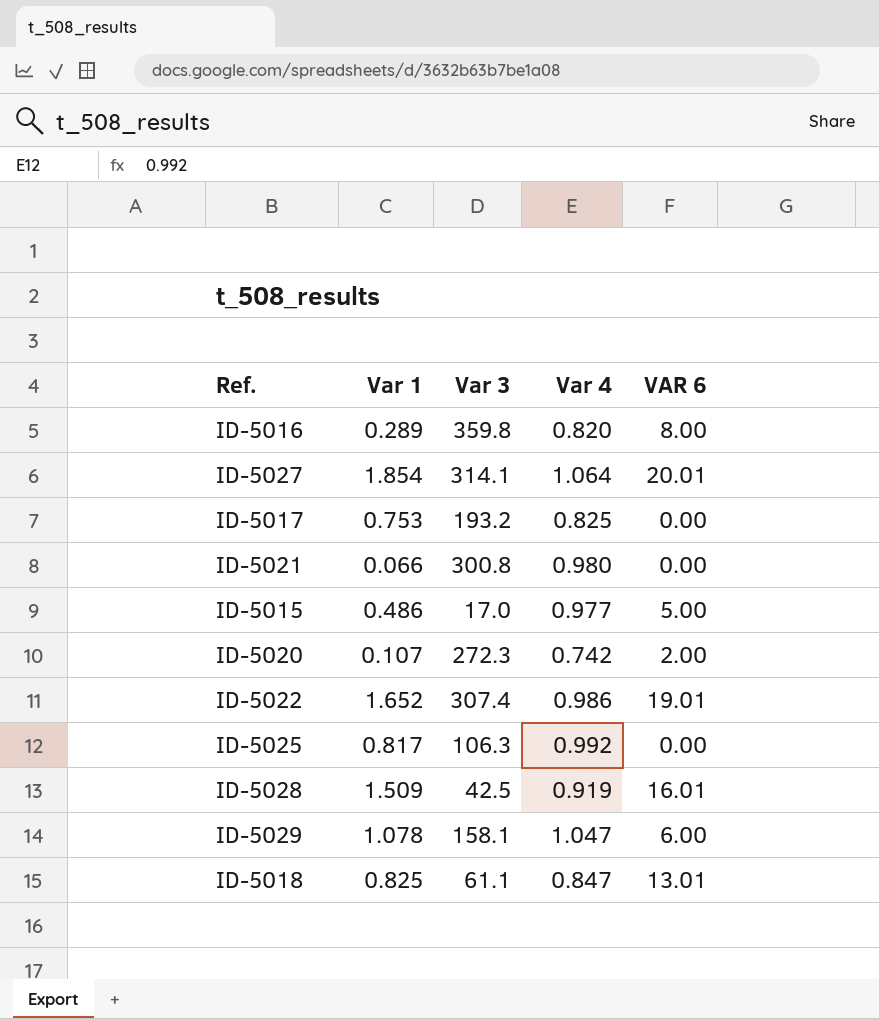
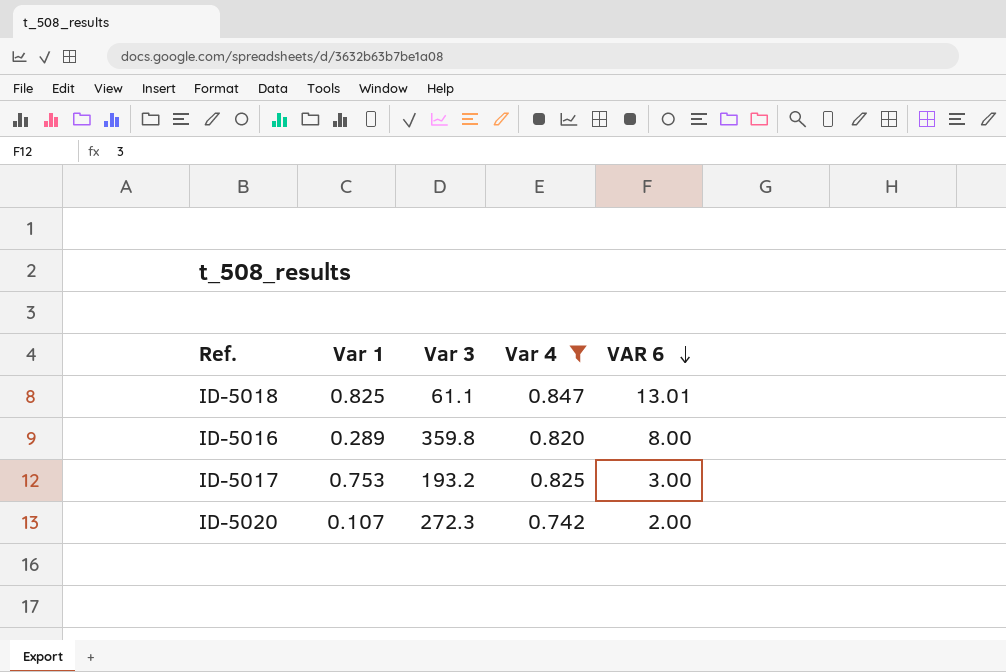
filter: none -> Var 4 <= 0.847
row order: none -> VAR 6 descending
ID-5017 | VAR 6: 0.00 -> 3.00

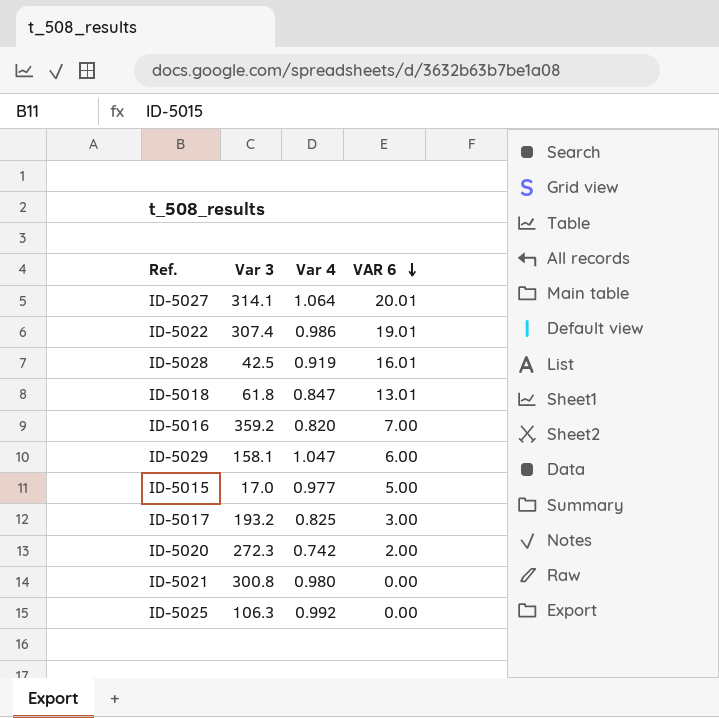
filter: Var 4 <= 0.847 -> none
column Var 1 | position: 2 -> none
ID-5018 | Var 3: 61.1 -> 61.8
ID-5016 | Var 3: 359.8 -> 359.2
ID-5016 | VAR 6: 8.00 -> 7.00

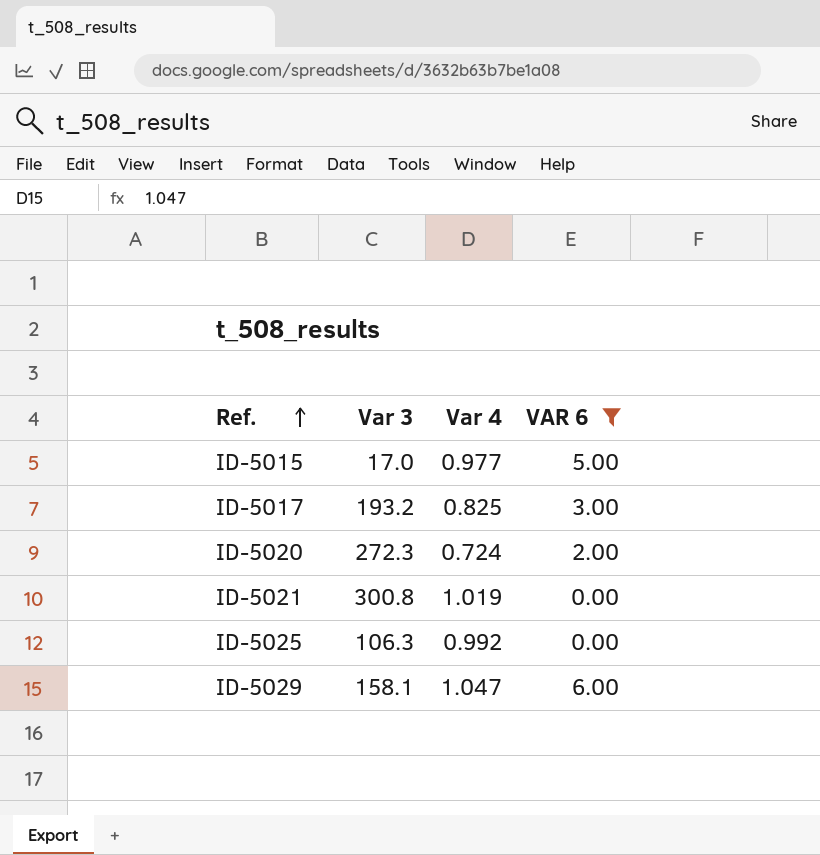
filter: none -> VAR 6 <= 6.00
row order: VAR 6 descending -> Ref. ascending
ID-5020 | Var 4: 0.742 -> 0.724
ID-5021 | Var 4: 0.980 -> 1.019

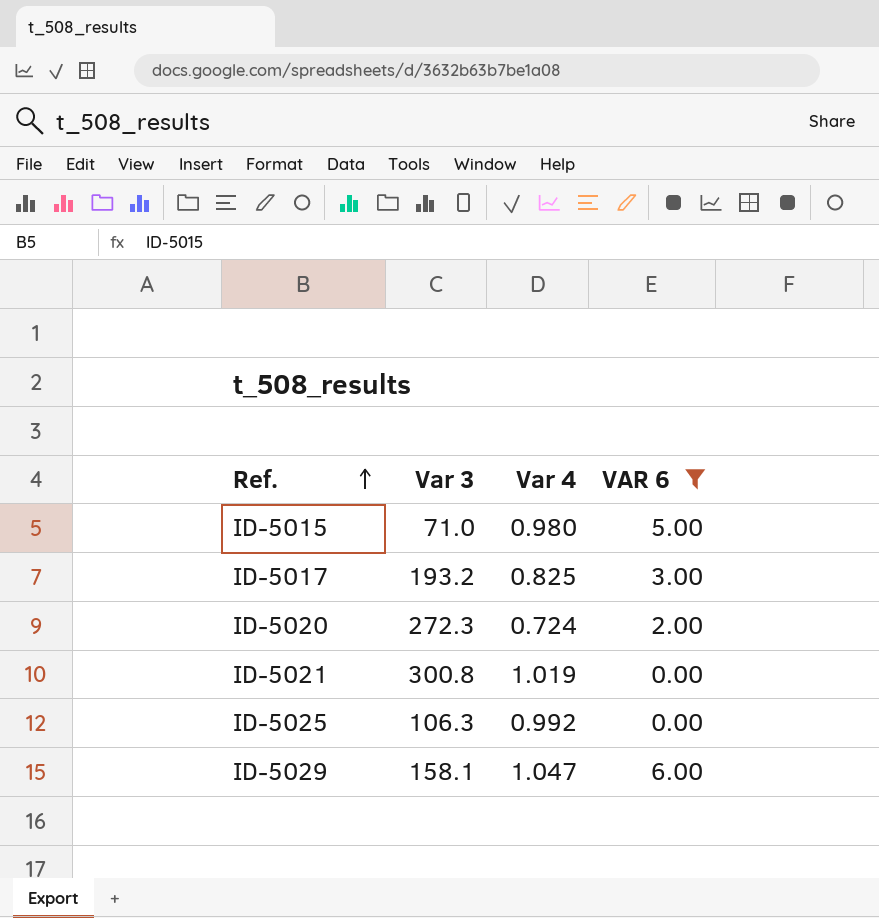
ID-5015 | Var 3: 17.0 -> 71.0
ID-5015 | Var 4: 0.977 -> 0.980

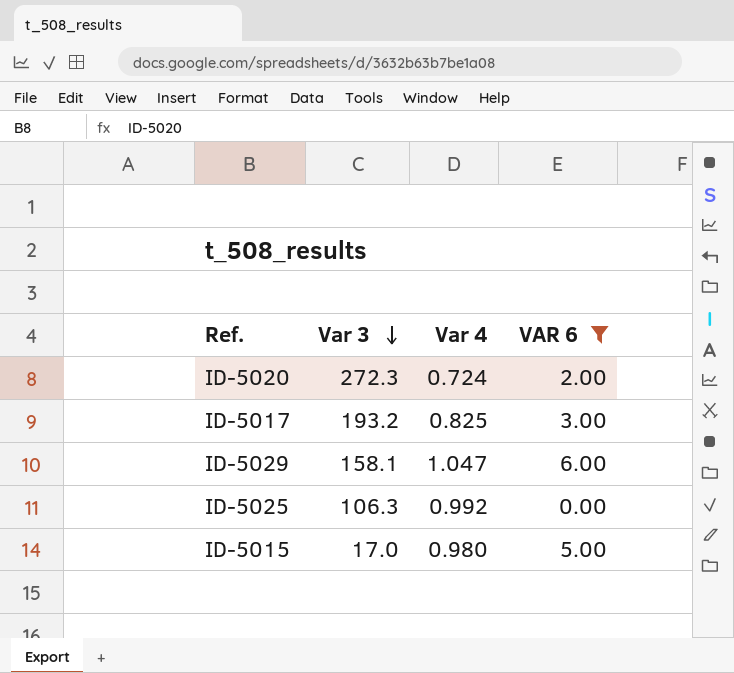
row order: Ref. ascending -> Var 3 descending
row ID-5021: 300.8 | 1.019 | 0.00 -> none
ID-5015 | Var 3: 71.0 -> 17.0

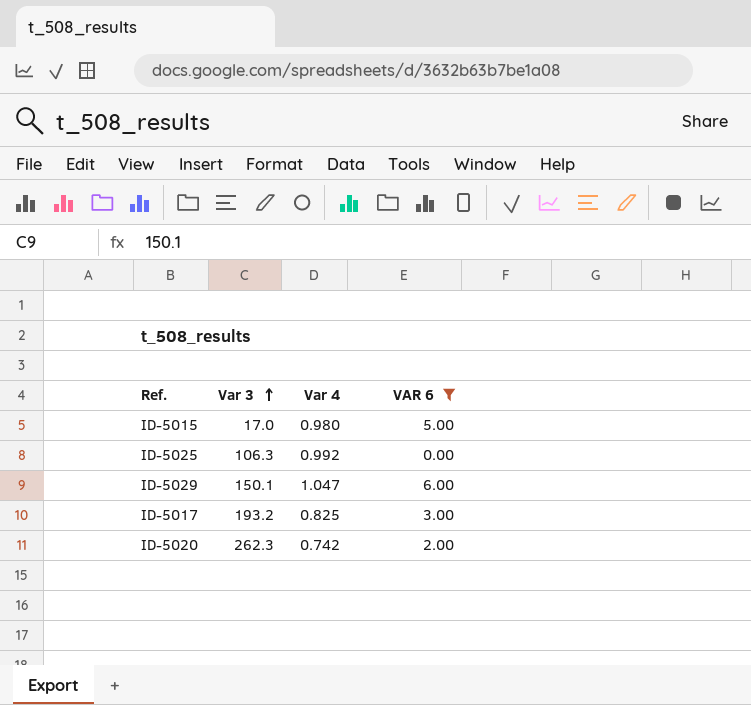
row order: Var 3 descending -> Var 3 ascending
ID-5029 | Var 3: 158.1 -> 150.1
ID-5020 | Var 3: 272.3 -> 262.3
ID-5020 | Var 4: 0.724 -> 0.742

